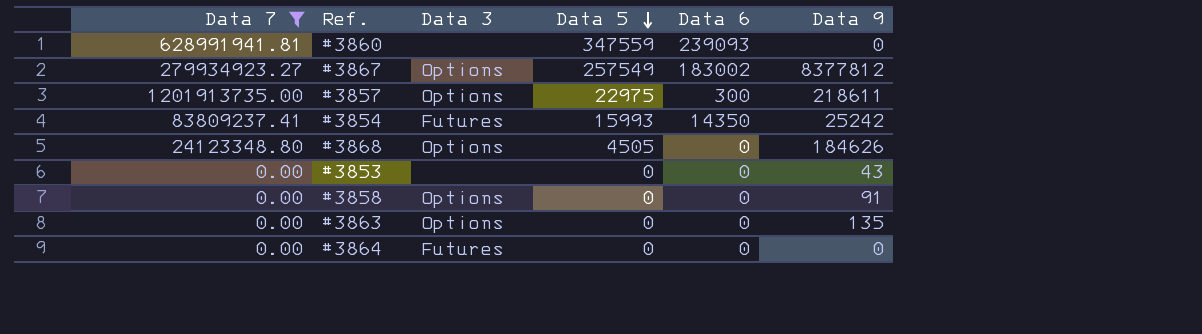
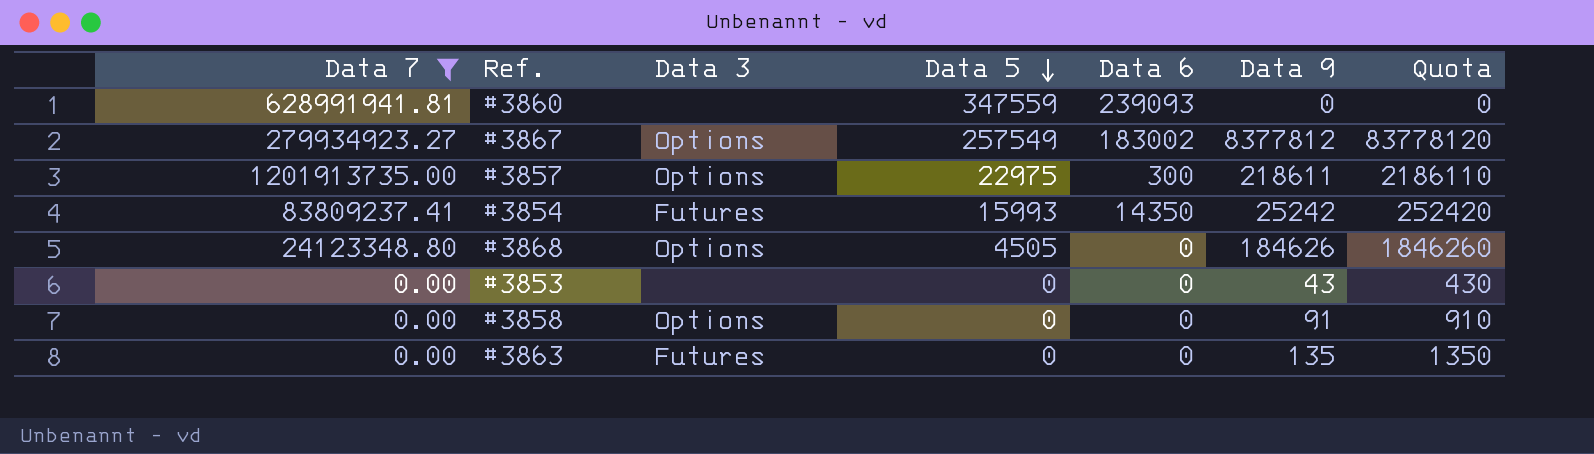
column Quota | formula: none -> [Data 9] * 10
row #3864: 0.00 | Futures | 0 | 0 | 0 -> none
#3863 | Data 3: Options -> Futures

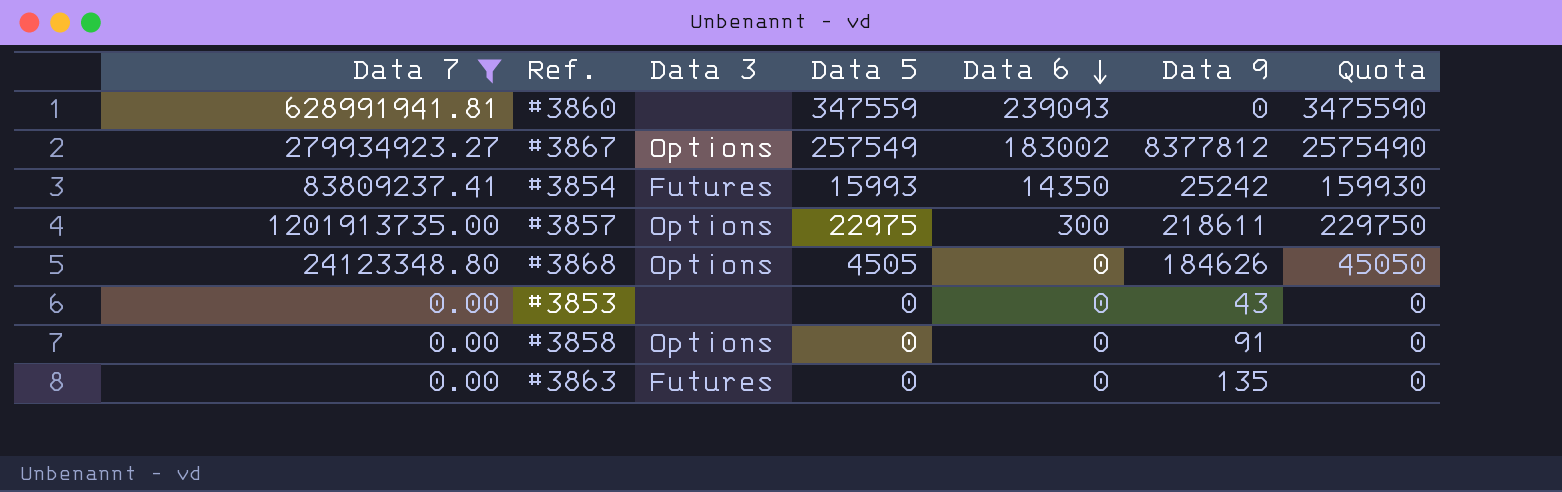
row order: Data 5 descending -> Data 6 descending
column Quota | formula: [Data 9] * 10 -> [Data 5] * 10

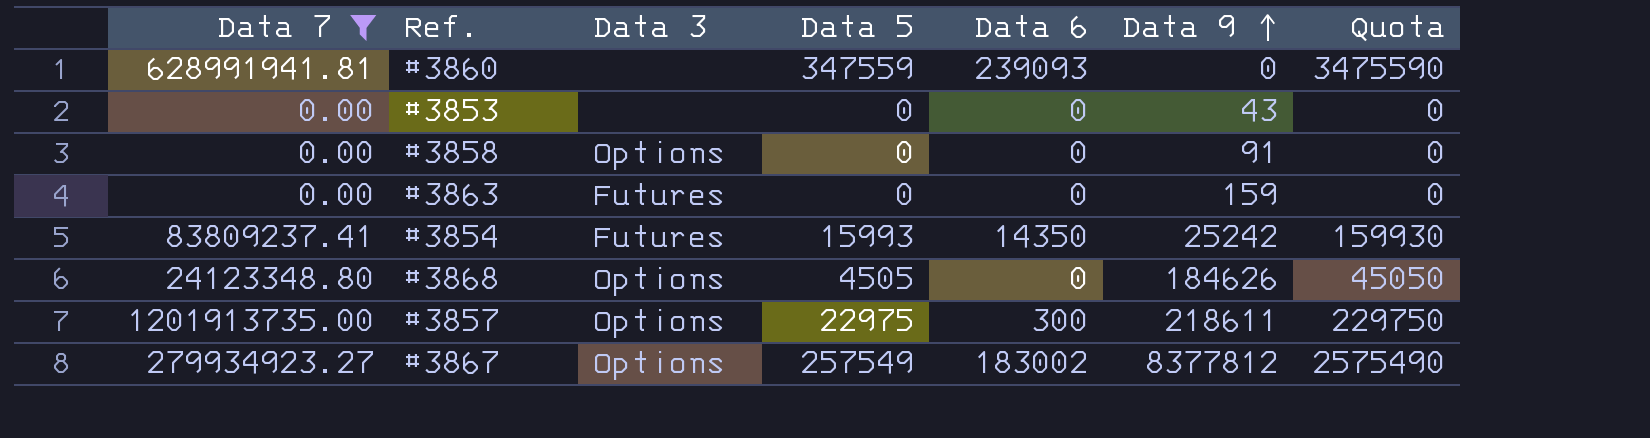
row order: Data 6 descending -> Data 9 ascending
#3863 | Data 9: 135 -> 159

